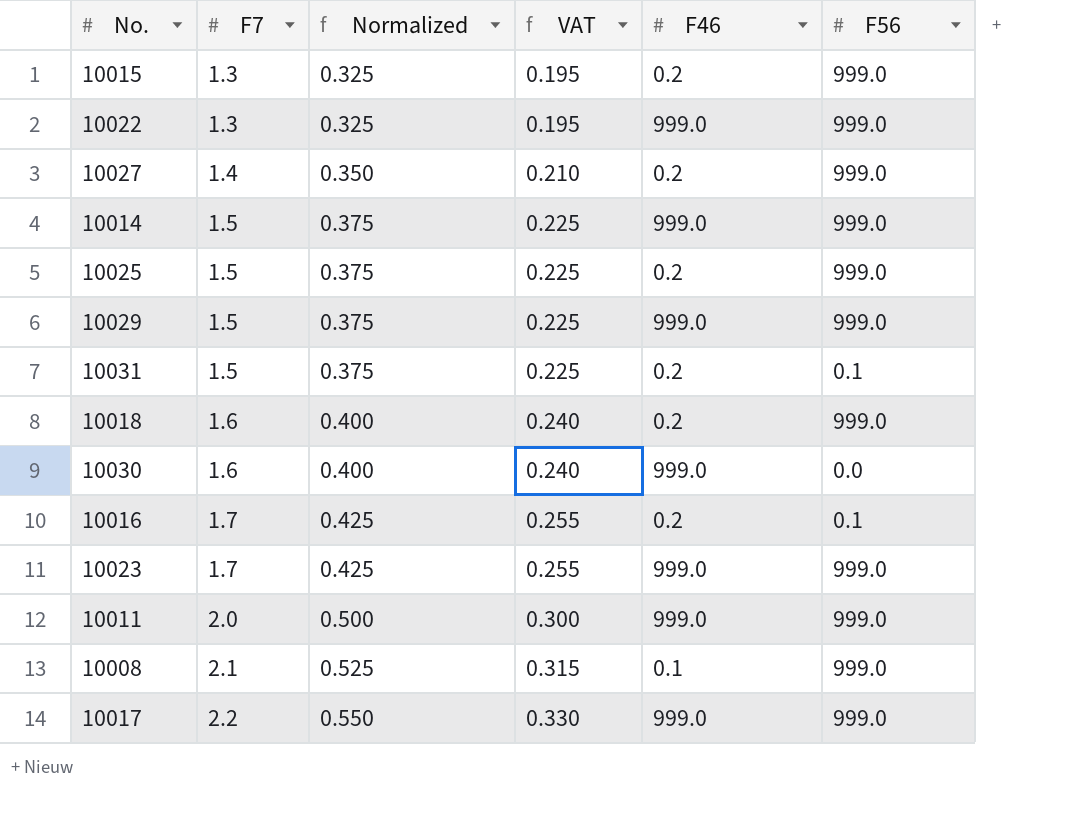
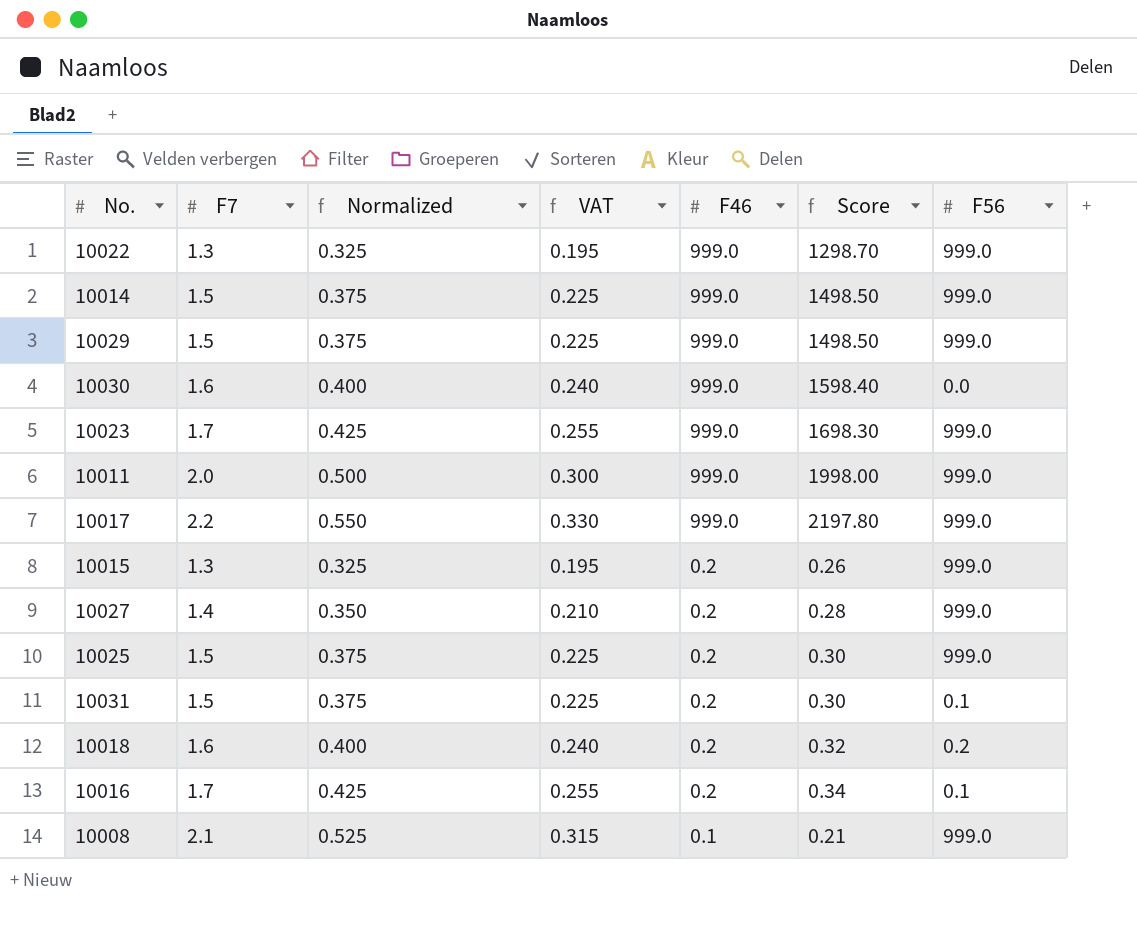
row order: F7 ascending -> F46 descending
column Score | formula: none -> [F7] * [F46]
10018 | F56: 999.0 -> 0.2

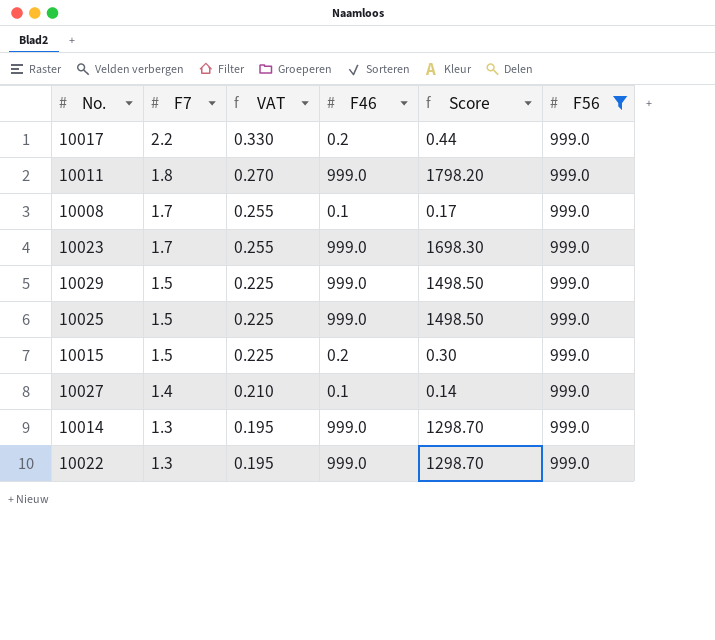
filter: none -> F56 = 999.0
row order: F46 descending -> F7 descending
column Normalized | formula: [F7] * 0.25 -> none
10017 | F46: 999.0 -> 0.2
10017 | Score: 2197.80 -> 0.44
10011 | F7: 2.0 -> 1.8
10011 | VAT: 0.300 -> 0.270
10011 | Score: 1998.00 -> 1798.20
10008 | F7: 2.1 -> 1.7
10008 | VAT: 0.315 -> 0.255
10008 | Score: 0.21 -> 0.17
10025 | F46: 0.2 -> 999.0
10025 | Score: 0.30 -> 1498.50
10015 | F7: 1.3 -> 1.5
10015 | VAT: 0.195 -> 0.225
10015 | Score: 0.26 -> 0.30
10027 | F46: 0.2 -> 0.1
10027 | Score: 0.28 -> 0.14
10014 | F7: 1.5 -> 1.3
10014 | VAT: 0.225 -> 0.195
10014 | Score: 1498.50 -> 1298.70

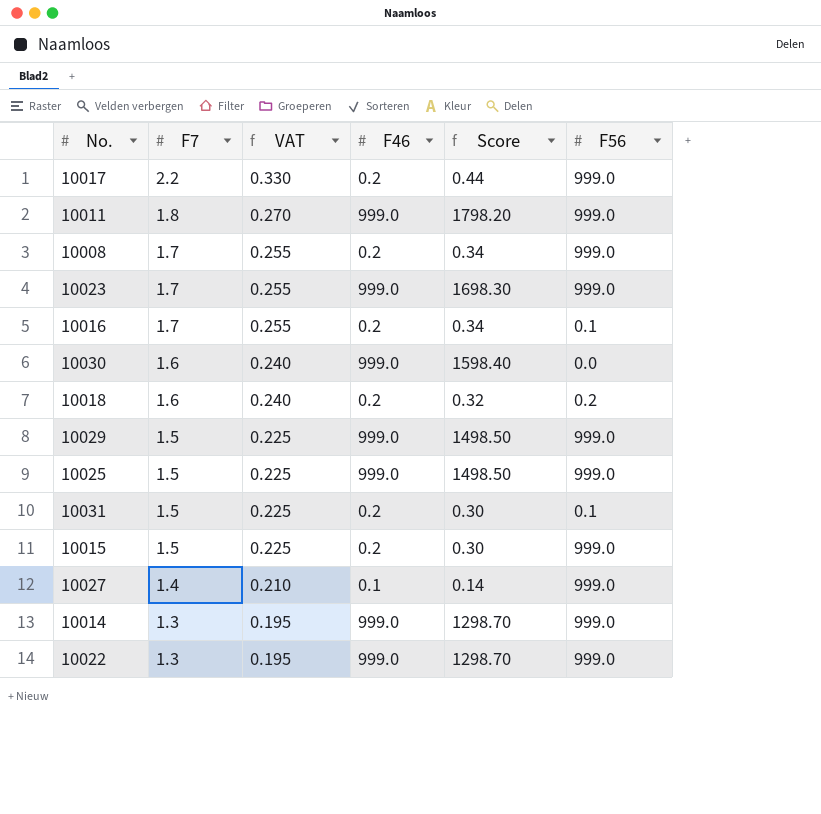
filter: F56 = 999.0 -> none
10008 | F46: 0.1 -> 0.2
10008 | Score: 0.17 -> 0.34

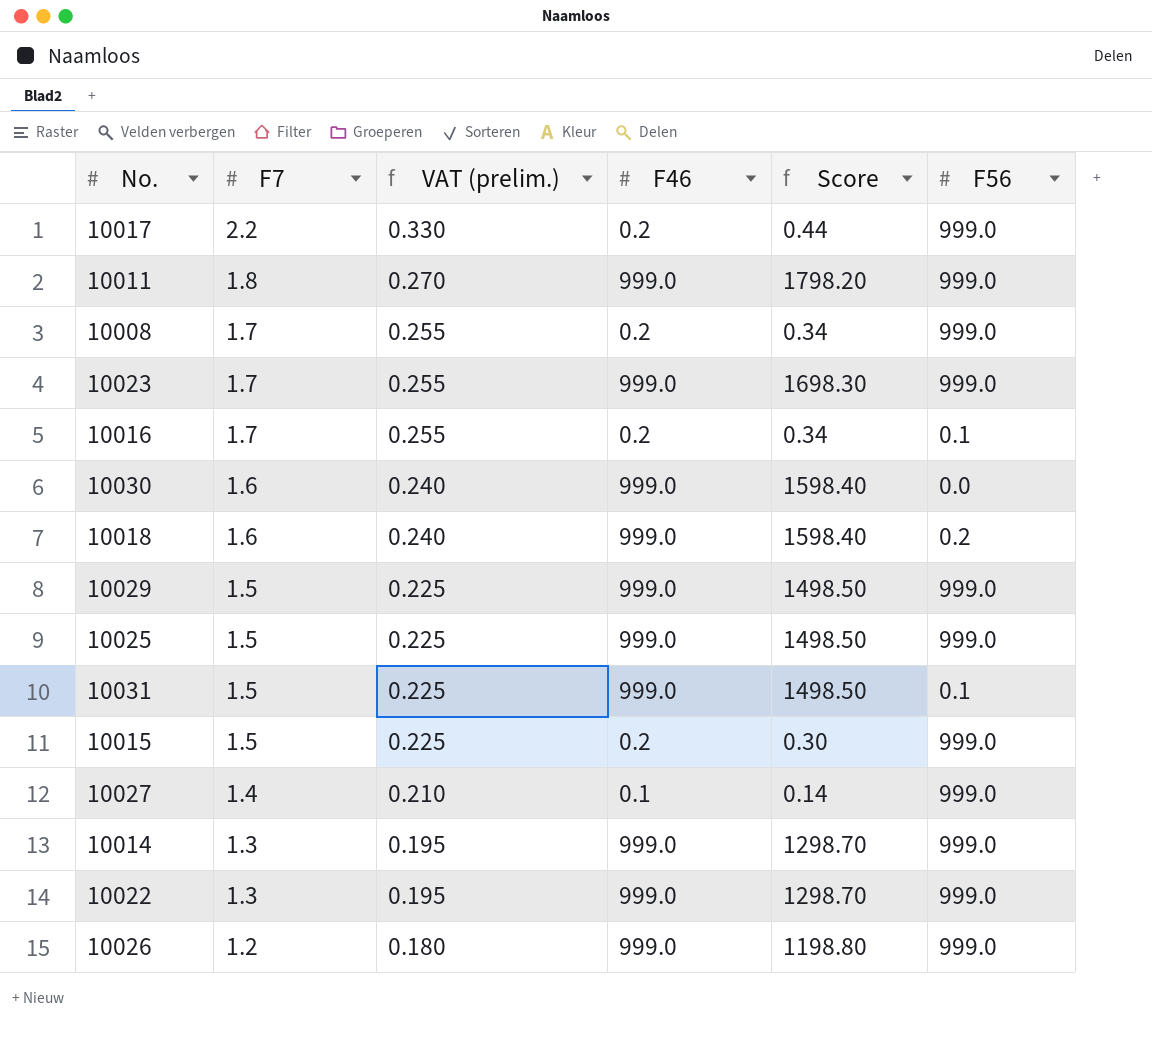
column name: VAT -> VAT (prelim.)
10018 | F46: 0.2 -> 999.0
10018 | Score: 0.32 -> 1598.40
10031 | F46: 0.2 -> 999.0
10031 | Score: 0.30 -> 1498.50
row 10026: none -> 1.2 | 0.180 | 999.0 | 1198.80 | 999.0

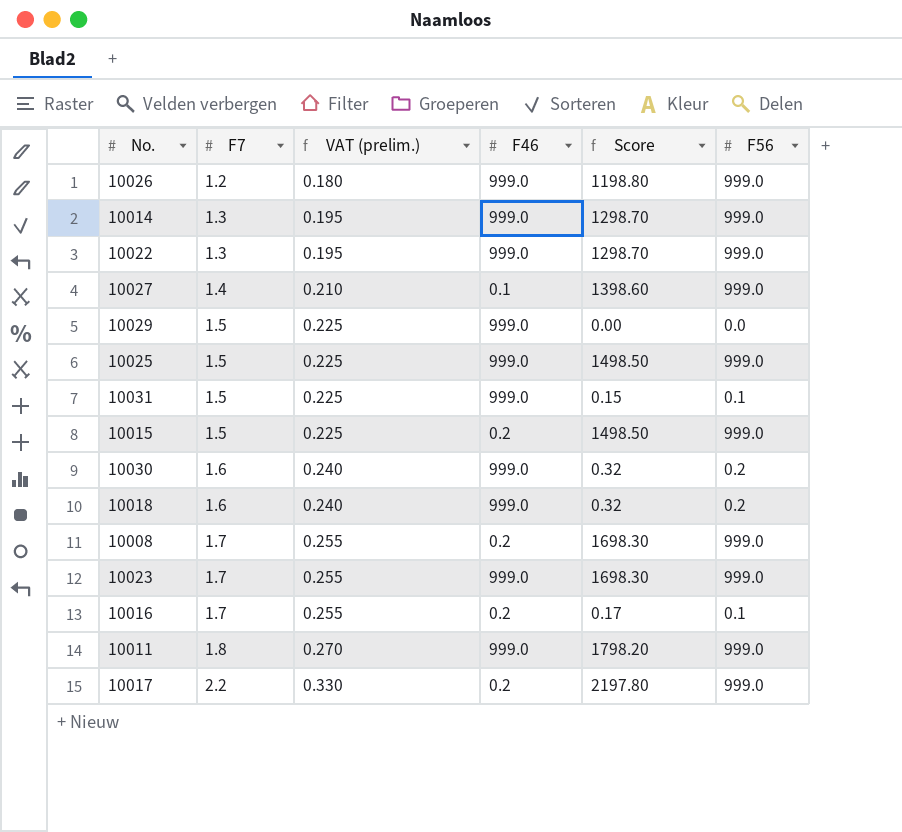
row order: F7 descending -> F7 ascending
column Score | formula: [F7] * [F46] -> [F7] * [F56]
10029 | F56: 999.0 -> 0.0
10030 | F56: 0.0 -> 0.2

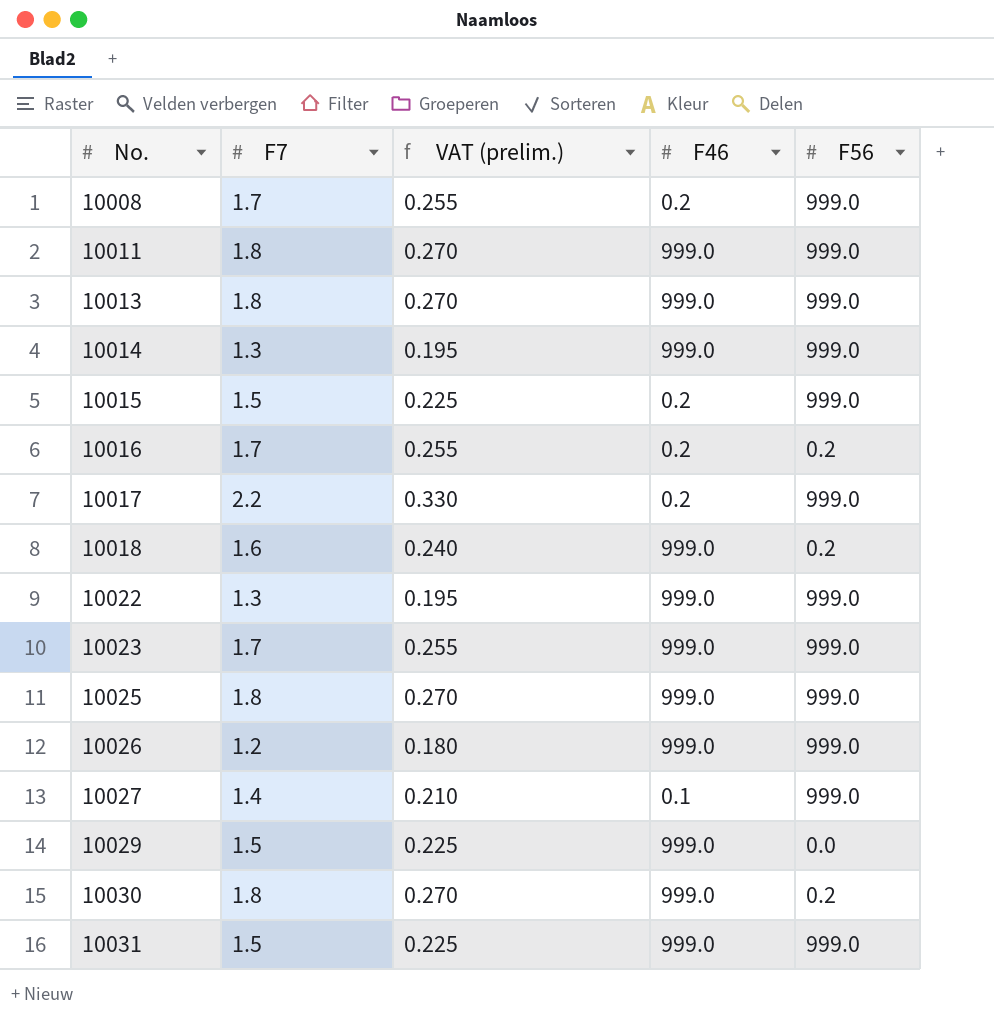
row order: F7 ascending -> No. ascending
column Score | formula: [F7] * [F56] -> none
row 10013: none -> 1.8 | 0.270 | 999.0 | 999.0
10016 | F56: 0.1 -> 0.2
10025 | F7: 1.5 -> 1.8
10025 | VAT (prelim.): 0.225 -> 0.270
10030 | F7: 1.6 -> 1.8
10030 | VAT (prelim.): 0.240 -> 0.270
10031 | F56: 0.1 -> 999.0

